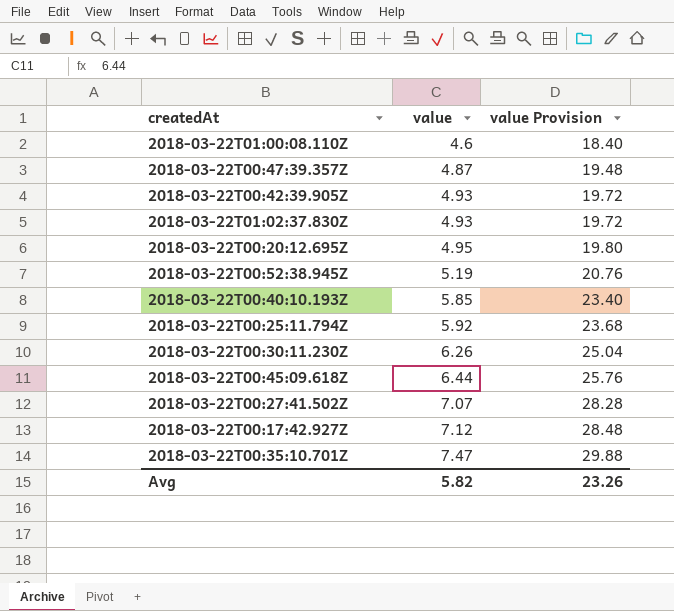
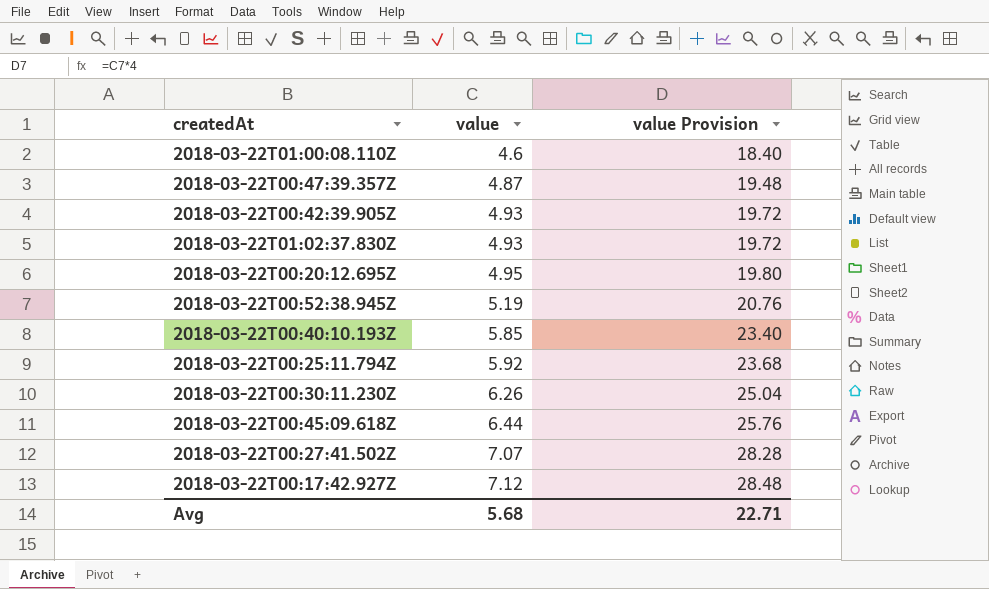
row 2018-03-22T00:35:10.701Z: 7.47 | 29.88 -> none
Avg | value: 5.82 -> 5.68
Avg | value Provision: 23.26 -> 22.71

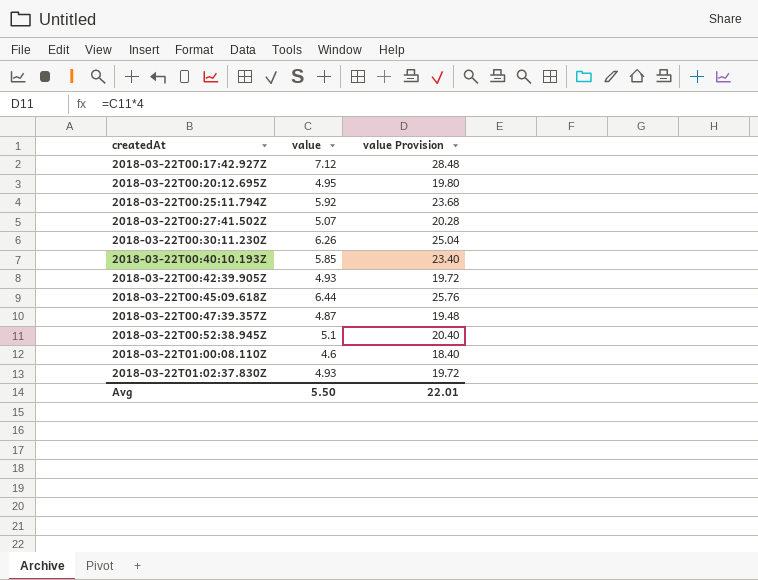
row order: value ascending -> createdAt ascending
2018-03-22T00:27:41.502Z | value: 7.07 -> 5.07
2018-03-22T00:27:41.502Z | value Provision: 28.28 -> 20.28
2018-03-22T00:52:38.945Z | value: 5.19 -> 5.1
2018-03-22T00:52:38.945Z | value Provision: 20.76 -> 20.40
Avg | value: 5.68 -> 5.50
Avg | value Provision: 22.71 -> 22.01

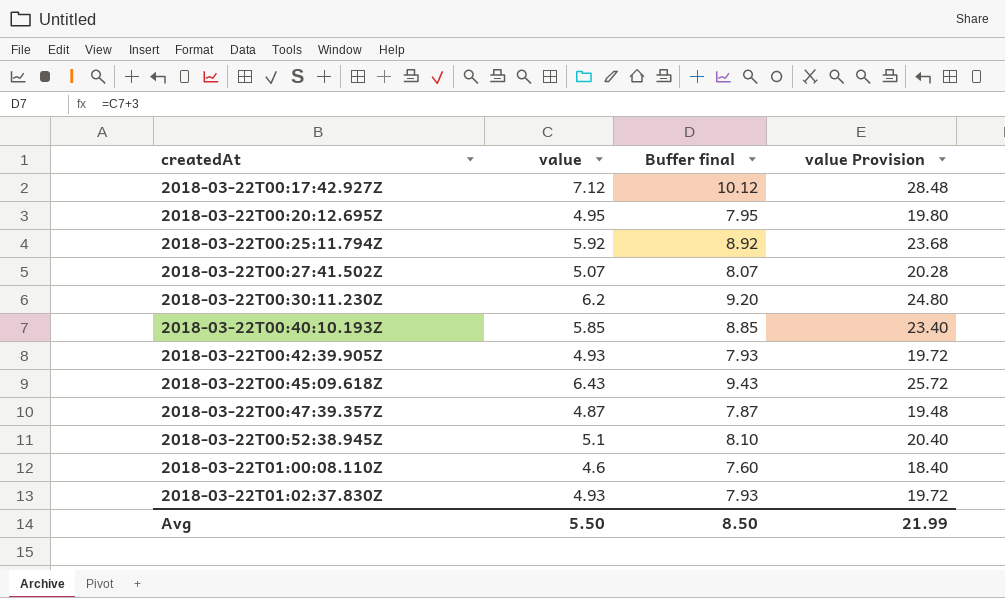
column Buffer final | formula: none -> [value] + 3
2018-03-22T00:30:11.230Z | value: 6.26 -> 6.2
2018-03-22T00:30:11.230Z | value Provision: 25.04 -> 24.80
2018-03-22T00:45:09.618Z | value: 6.44 -> 6.43
2018-03-22T00:45:09.618Z | value Provision: 25.76 -> 25.72
Avg | value Provision: 22.01 -> 21.99

